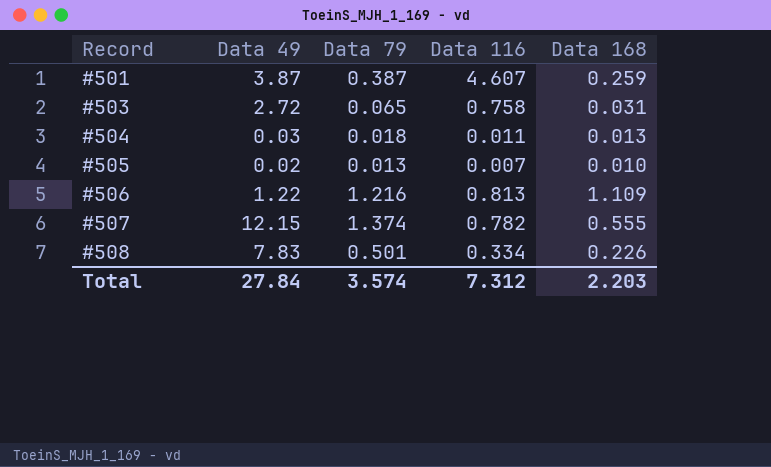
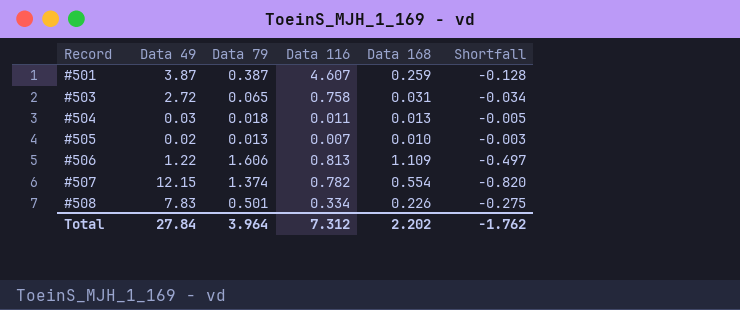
column Shortfall | formula: none -> [Data 168] - [Data 79]
#506 | Data 79: 1.216 -> 1.606
#507 | Data 168: 0.555 -> 0.554
Total | Data 79: 3.574 -> 3.964
Total | Data 168: 2.203 -> 2.202

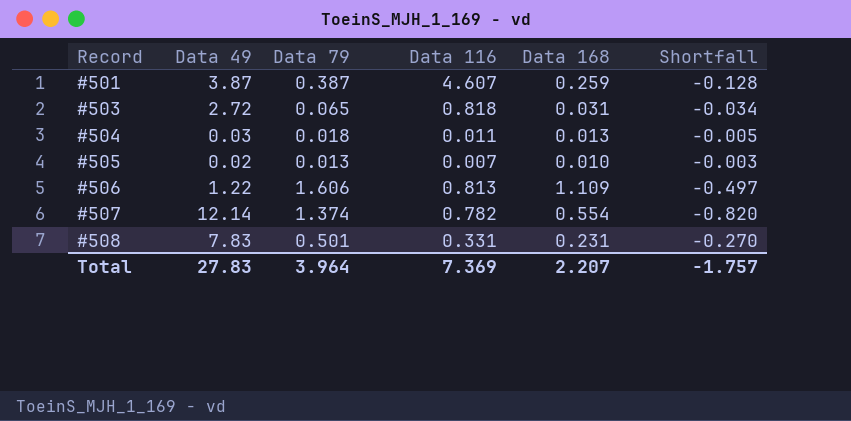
#503 | Data 116: 0.758 -> 0.818
#507 | Data 49: 12.15 -> 12.14
#508 | Data 116: 0.334 -> 0.331
#508 | Data 168: 0.226 -> 0.231
#508 | Shortfall: -0.275 -> -0.270
Total | Data 49: 27.84 -> 27.83
Total | Data 116: 7.312 -> 7.369
Total | Data 168: 2.202 -> 2.207
Total | Shortfall: -1.762 -> -1.757

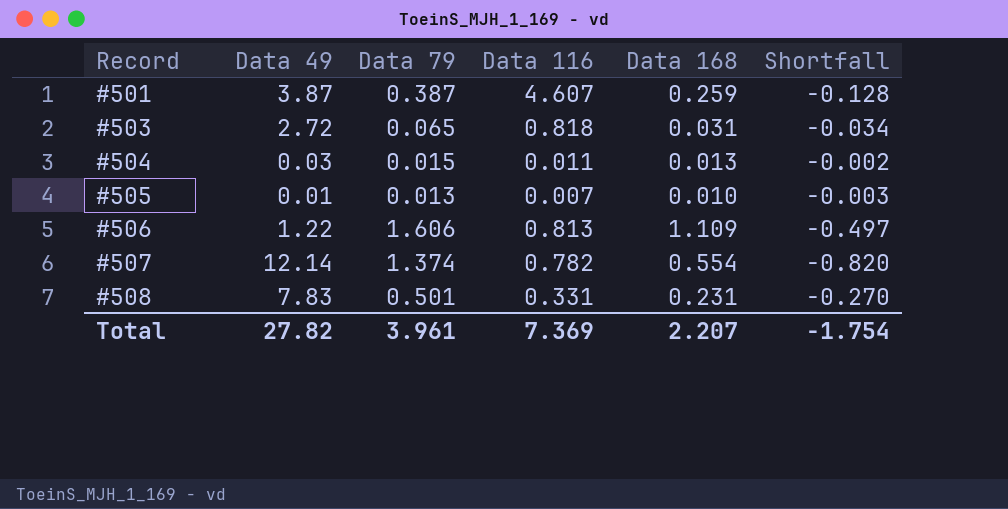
#504 | Data 79: 0.018 -> 0.015
#504 | Shortfall: -0.005 -> -0.002
#505 | Data 49: 0.02 -> 0.01
Total | Data 49: 27.83 -> 27.82
Total | Data 79: 3.964 -> 3.961
Total | Shortfall: -1.757 -> -1.754

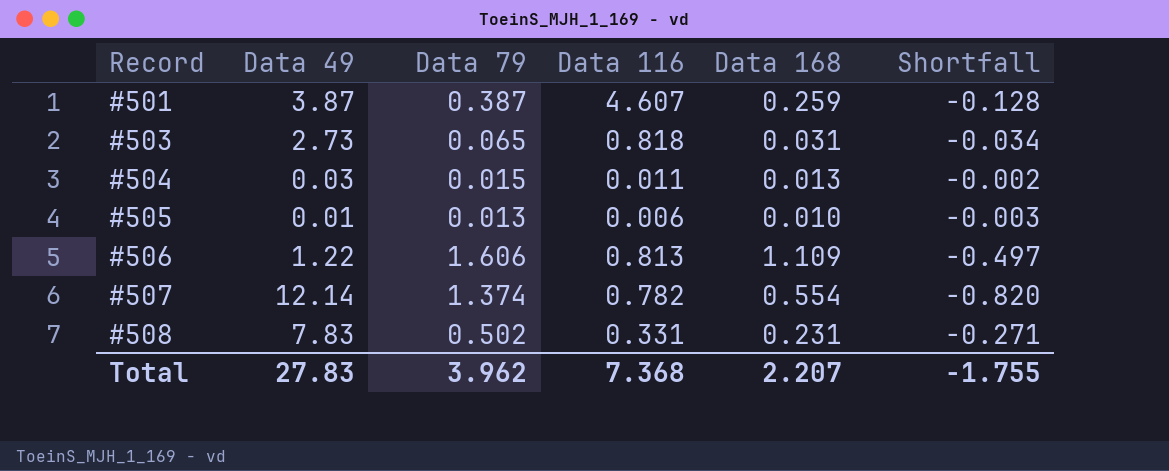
#503 | Data 49: 2.72 -> 2.73
#505 | Data 116: 0.007 -> 0.006
#508 | Data 79: 0.501 -> 0.502
#508 | Shortfall: -0.270 -> -0.271
Total | Data 49: 27.82 -> 27.83
Total | Data 79: 3.961 -> 3.962
Total | Data 116: 7.369 -> 7.368
Total | Shortfall: -1.754 -> -1.755

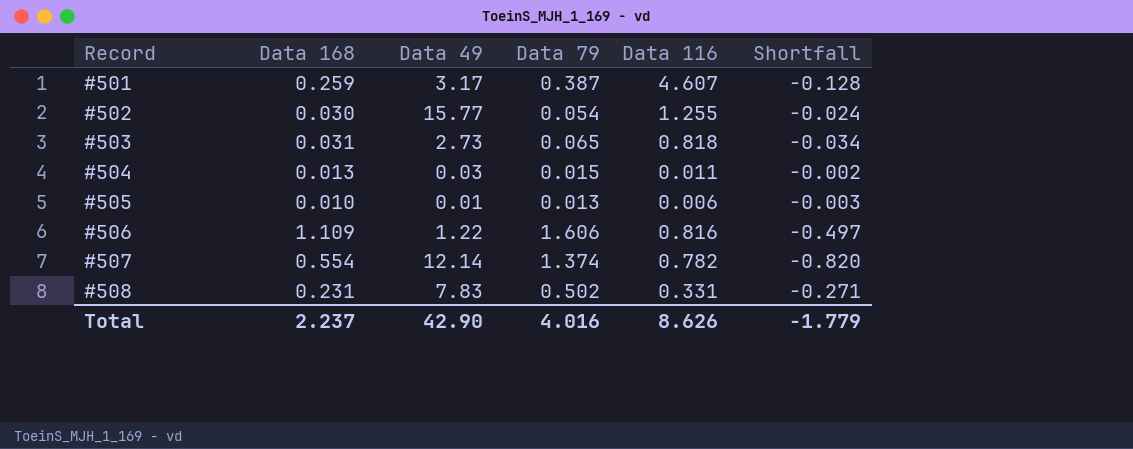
column Data 168 | position: 5 -> 2
#501 | Data 49: 3.87 -> 3.17
row #502: none -> 0.030 | 15.77 | 0.054 | 1.255 | -0.024
#506 | Data 116: 0.813 -> 0.816
Total | Data 168: 2.207 -> 2.237
Total | Data 49: 27.83 -> 42.90
Total | Data 79: 3.962 -> 4.016
Total | Data 116: 7.368 -> 8.626
Total | Shortfall: -1.755 -> -1.779

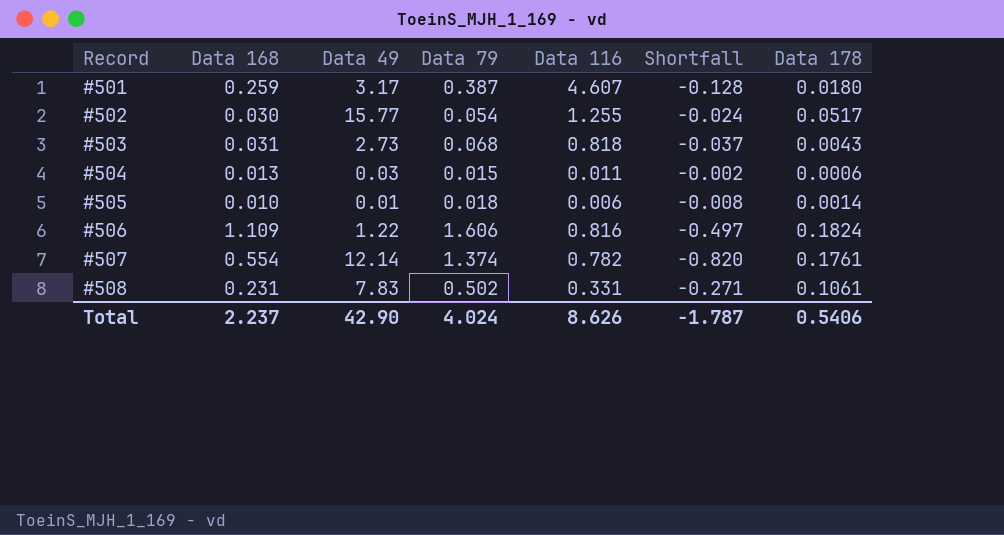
column Data 178 | position: none -> 7
#503 | Data 79: 0.065 -> 0.068
#503 | Shortfall: -0.034 -> -0.037
#505 | Data 79: 0.013 -> 0.018
#505 | Shortfall: -0.003 -> -0.008
Total | Data 79: 4.016 -> 4.024
Total | Shortfall: -1.779 -> -1.787

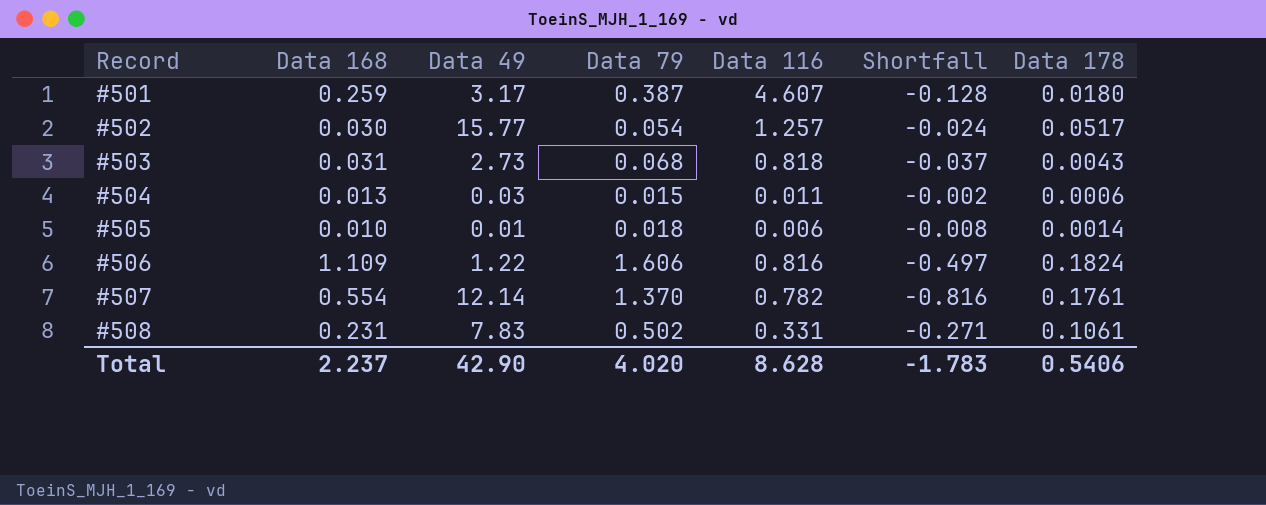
#502 | Data 116: 1.255 -> 1.257
#507 | Data 79: 1.374 -> 1.370
#507 | Shortfall: -0.820 -> -0.816
Total | Data 79: 4.024 -> 4.020
Total | Data 116: 8.626 -> 8.628
Total | Shortfall: -1.787 -> -1.783

